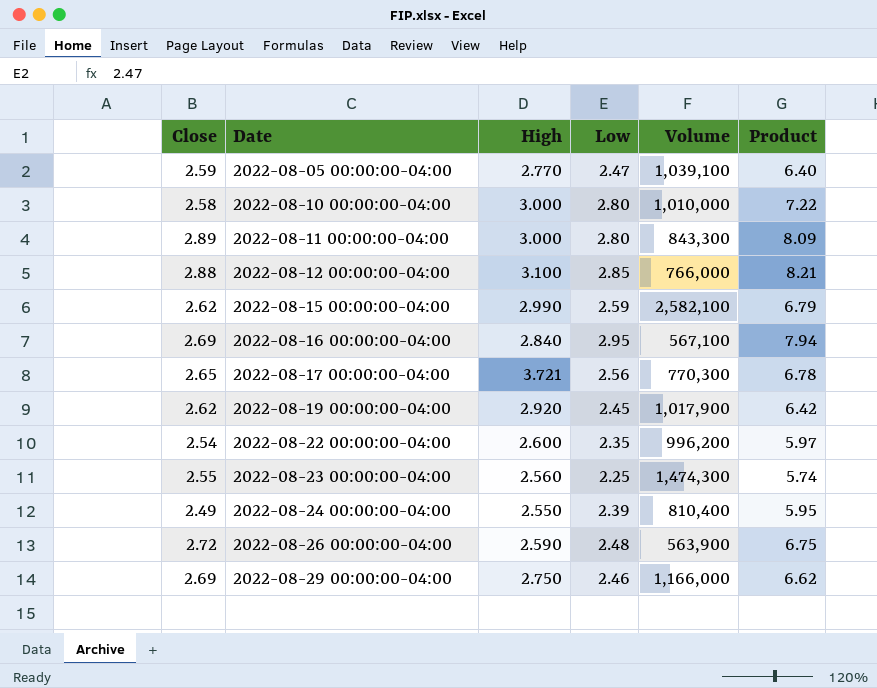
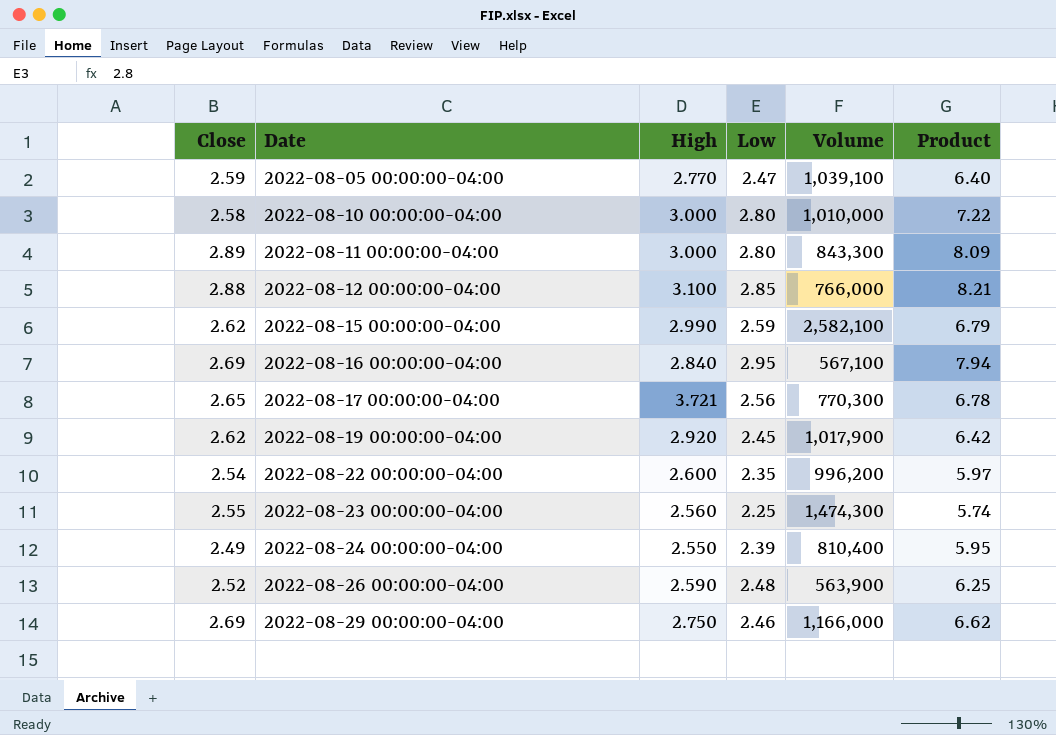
2022-08-26 00:00:00-04:00 | Close: 2.72 -> 2.52
2022-08-26 00:00:00-04:00 | Product: 6.75 -> 6.25

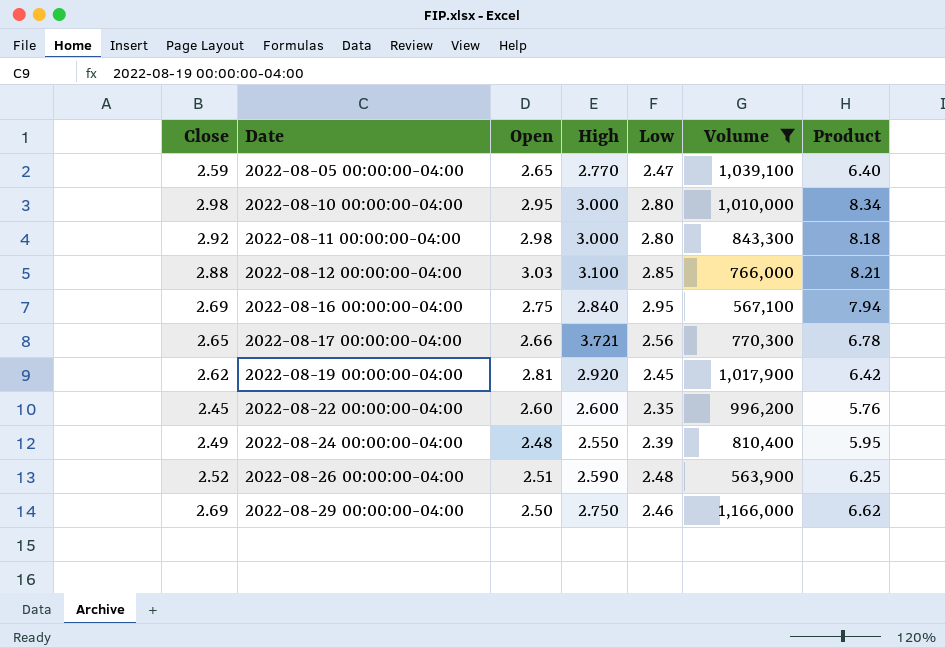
filter: none -> Volume <= 1,166,000
column Open | position: none -> 3
2022-08-10 00:00:00-04:00 | Close: 2.58 -> 2.98
2022-08-10 00:00:00-04:00 | Product: 7.22 -> 8.34
2022-08-11 00:00:00-04:00 | Close: 2.89 -> 2.92
2022-08-11 00:00:00-04:00 | Product: 8.09 -> 8.18
2022-08-22 00:00:00-04:00 | Close: 2.54 -> 2.45
2022-08-22 00:00:00-04:00 | Product: 5.97 -> 5.76

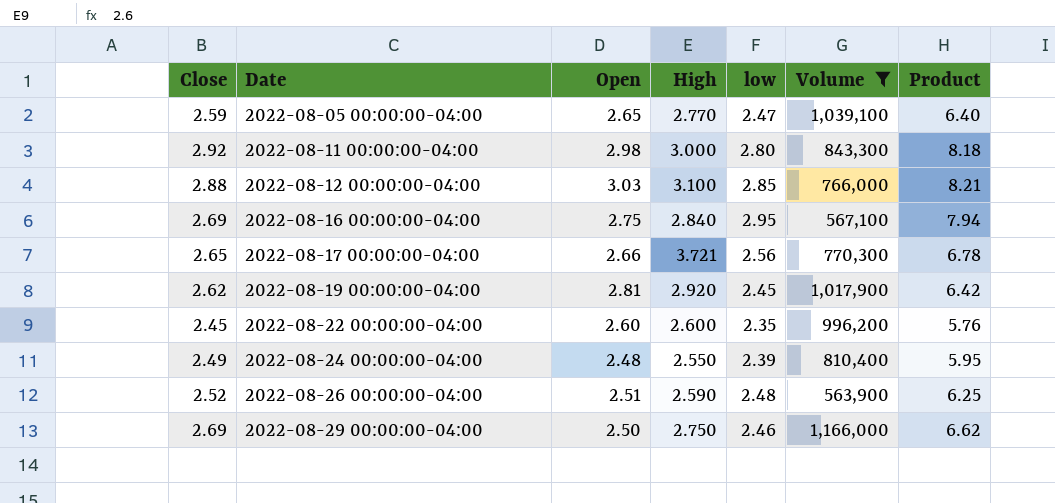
column name: Low -> low
row 2022-08-10 00:00:00-04:00: 2.98 | 2.95 | 3.000 | 2.80 | 1,010,000 | 8.34 -> none

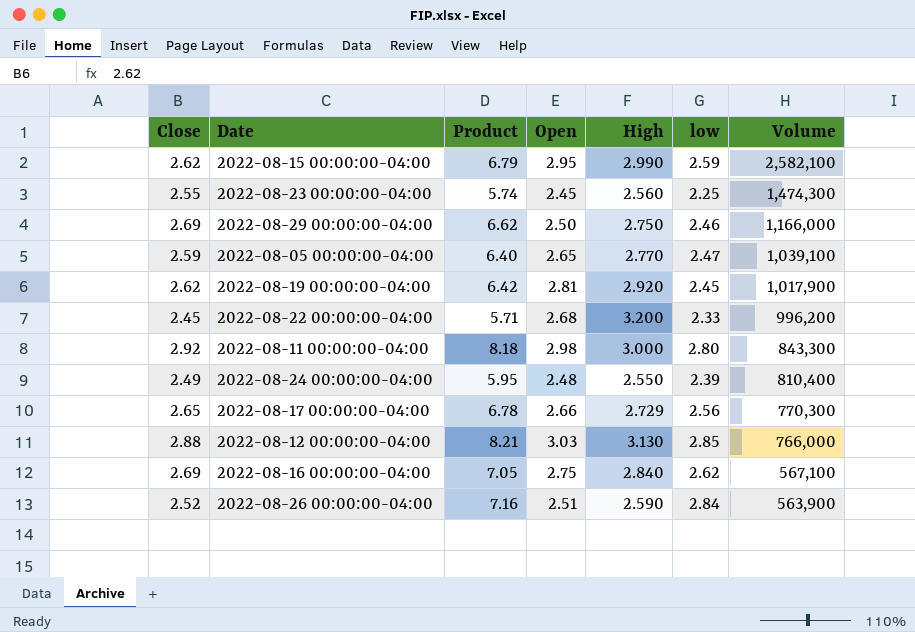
filter: Volume <= 1,166,000 -> none
row order: Date ascending -> Volume descending
column Product | position: 7 -> 3
2022-08-22 00:00:00-04:00 | Product: 5.76 -> 5.71
2022-08-22 00:00:00-04:00 | Open: 2.60 -> 2.68
2022-08-22 00:00:00-04:00 | High: 2.600 -> 3.200
2022-08-22 00:00:00-04:00 | low: 2.35 -> 2.33
2022-08-17 00:00:00-04:00 | High: 3.721 -> 2.729
2022-08-12 00:00:00-04:00 | High: 3.100 -> 3.130
2022-08-16 00:00:00-04:00 | Product: 7.94 -> 7.05
2022-08-16 00:00:00-04:00 | low: 2.95 -> 2.62
2022-08-26 00:00:00-04:00 | Product: 6.25 -> 7.16
2022-08-26 00:00:00-04:00 | low: 2.48 -> 2.84

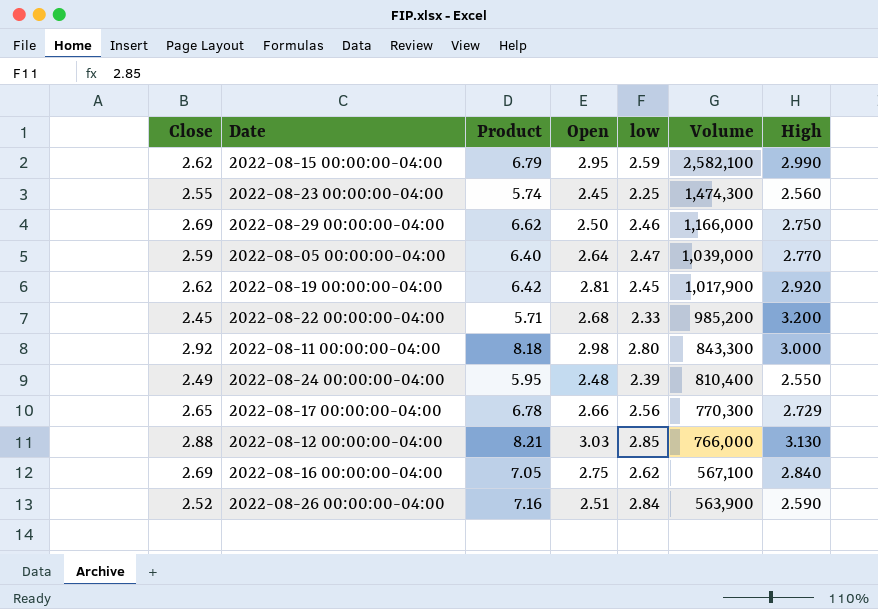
column High | position: 5 -> 7
2022-08-05 00:00:00-04:00 | Open: 2.65 -> 2.64
2022-08-05 00:00:00-04:00 | Volume: 1,039,100 -> 1,039,000
2022-08-22 00:00:00-04:00 | Volume: 996,200 -> 985,200

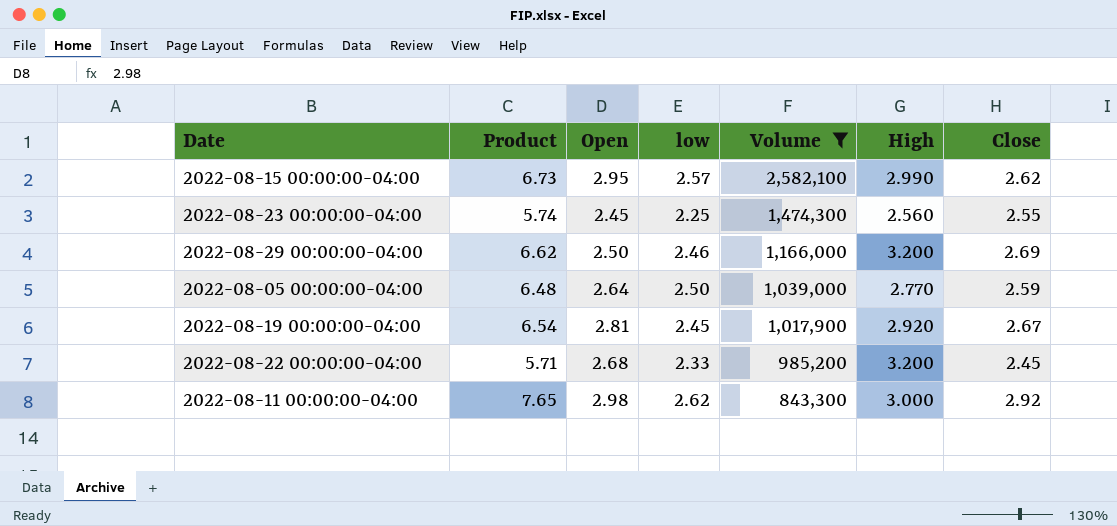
filter: none -> Volume >= 843,300
column Close | position: 1 -> 7
2022-08-15 00:00:00-04:00 | Product: 6.79 -> 6.73
2022-08-15 00:00:00-04:00 | low: 2.59 -> 2.57
2022-08-29 00:00:00-04:00 | High: 2.750 -> 3.200
2022-08-05 00:00:00-04:00 | Product: 6.40 -> 6.48
2022-08-05 00:00:00-04:00 | low: 2.47 -> 2.50
2022-08-19 00:00:00-04:00 | Product: 6.42 -> 6.54
2022-08-19 00:00:00-04:00 | Close: 2.62 -> 2.67
2022-08-11 00:00:00-04:00 | Product: 8.18 -> 7.65
2022-08-11 00:00:00-04:00 | low: 2.80 -> 2.62

